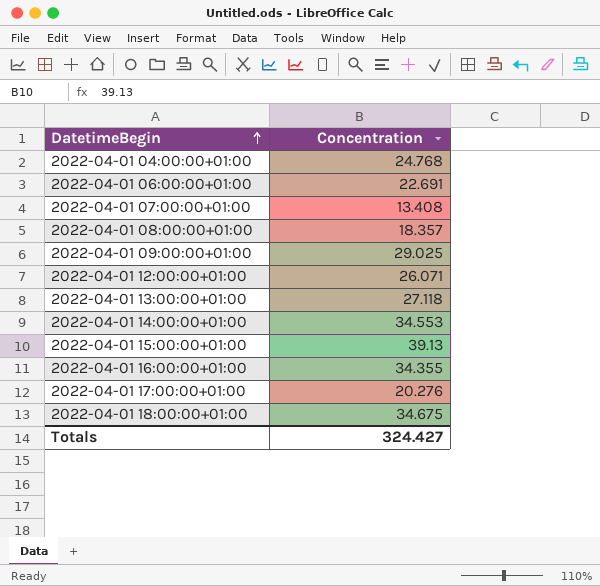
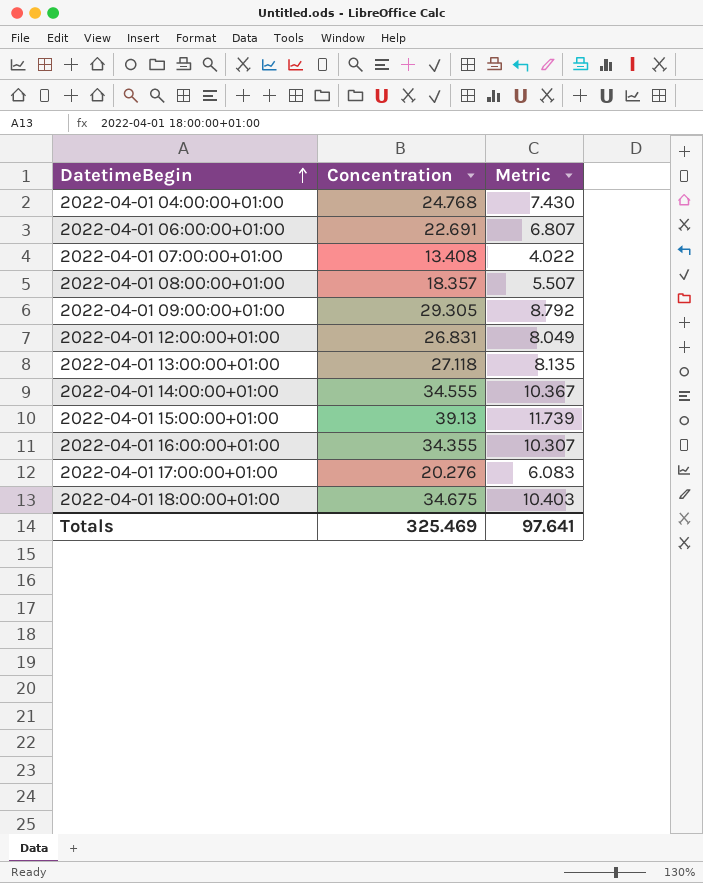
column Metric | formula: none -> [Concentration] * 0.3
2022-04-01 09:00:00+01:00 | Concentration: 29.025 -> 29.305
2022-04-01 12:00:00+01:00 | Concentration: 26.071 -> 26.831
2022-04-01 14:00:00+01:00 | Concentration: 34.553 -> 34.555
Totals | Concentration: 324.427 -> 325.469

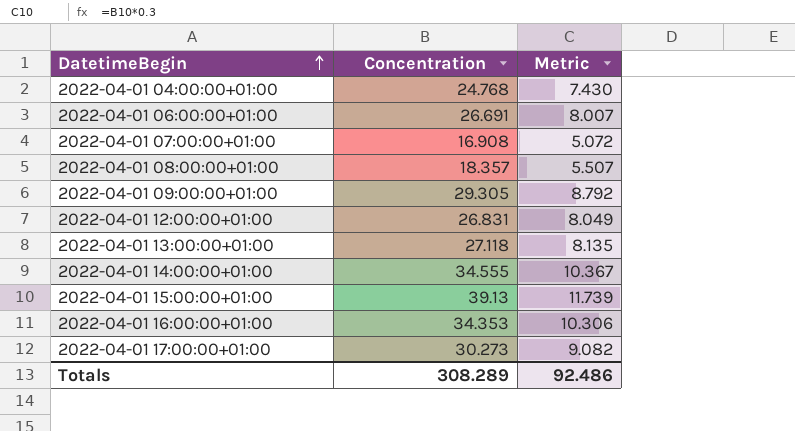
row 2022-04-01 18:00:00+01:00: 34.675 | 10.403 -> none
2022-04-01 06:00:00+01:00 | Concentration: 22.691 -> 26.691
2022-04-01 06:00:00+01:00 | Metric: 6.807 -> 8.007
2022-04-01 07:00:00+01:00 | Concentration: 13.408 -> 16.908
2022-04-01 07:00:00+01:00 | Metric: 4.022 -> 5.072
2022-04-01 16:00:00+01:00 | Concentration: 34.355 -> 34.353
2022-04-01 16:00:00+01:00 | Metric: 10.307 -> 10.306
2022-04-01 17:00:00+01:00 | Concentration: 20.276 -> 30.273
2022-04-01 17:00:00+01:00 | Metric: 6.083 -> 9.082
Totals | Concentration: 325.469 -> 308.289
Totals | Metric: 97.641 -> 92.486

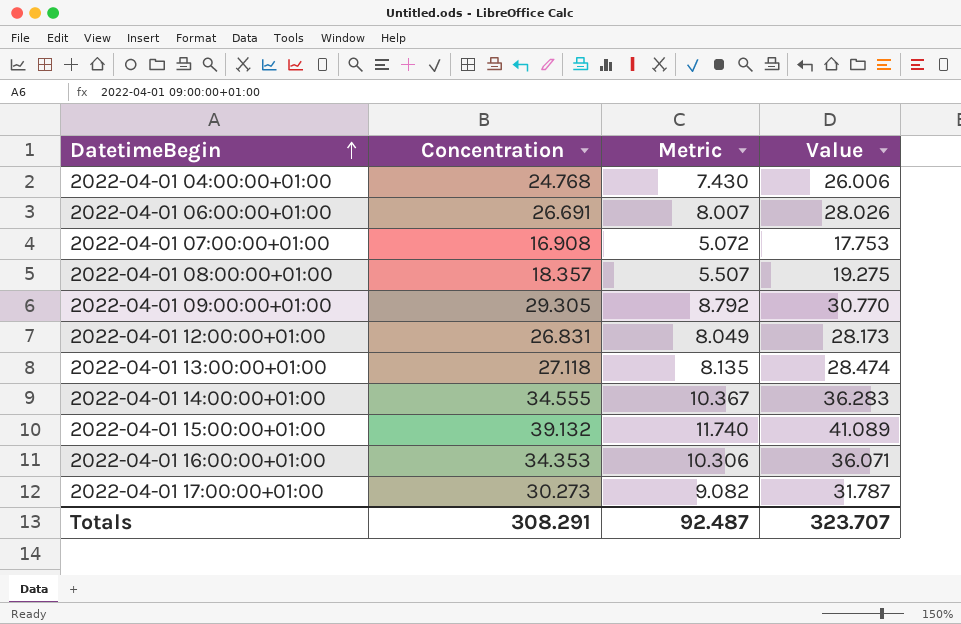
column Value | formula: none -> [Concentration] * 1.05
2022-04-01 15:00:00+01:00 | Concentration: 39.13 -> 39.132
2022-04-01 15:00:00+01:00 | Metric: 11.739 -> 11.740
Totals | Concentration: 308.289 -> 308.291
Totals | Metric: 92.486 -> 92.487

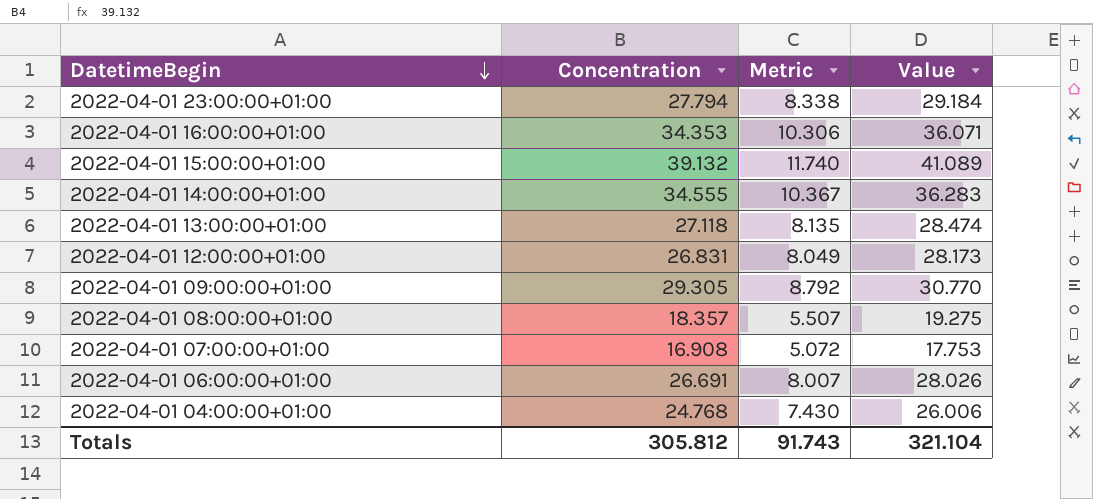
row order: DatetimeBegin ascending -> DatetimeBegin descending
row 2022-04-01 17:00:00+01:00: 30.273 | 9.082 | 31.787 -> none
row 2022-04-01 23:00:00+01:00: none -> 27.794 | 8.338 | 29.184
Totals | Concentration: 308.291 -> 305.812
Totals | Metric: 92.487 -> 91.743
Totals | Value: 323.707 -> 321.104

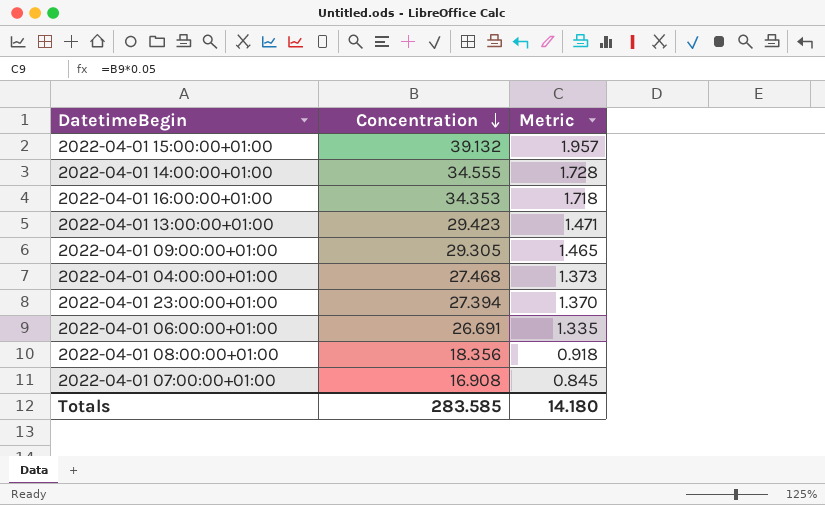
row order: DatetimeBegin descending -> Concentration descending
column Value | formula: [Concentration] * 1.05 -> none
column Metric | formula: [Concentration] * 0.3 -> [Concentration] * 0.05
row 2022-04-01 12:00:00+01:00: 26.831 | 8.049 | 28.173 -> none
2022-04-01 13:00:00+01:00 | Concentration: 27.118 -> 29.423
2022-04-01 04:00:00+01:00 | Concentration: 24.768 -> 27.468
2022-04-01 23:00:00+01:00 | Concentration: 27.794 -> 27.394
2022-04-01 08:00:00+01:00 | Concentration: 18.357 -> 18.356
Totals | Concentration: 305.812 -> 283.585
Totals | Metric: 91.743 -> 14.180

